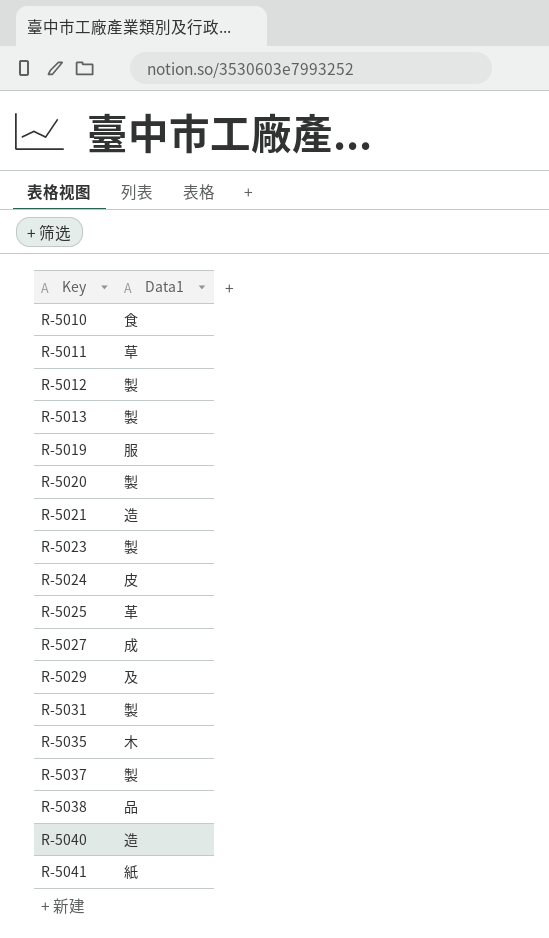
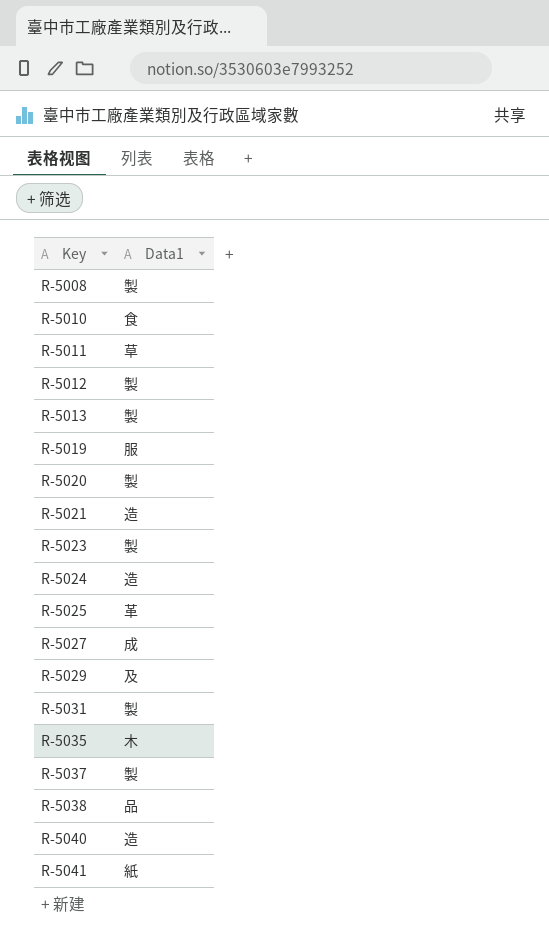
row R-5008: none -> 製
R-5024 | Data1: 皮 -> 造

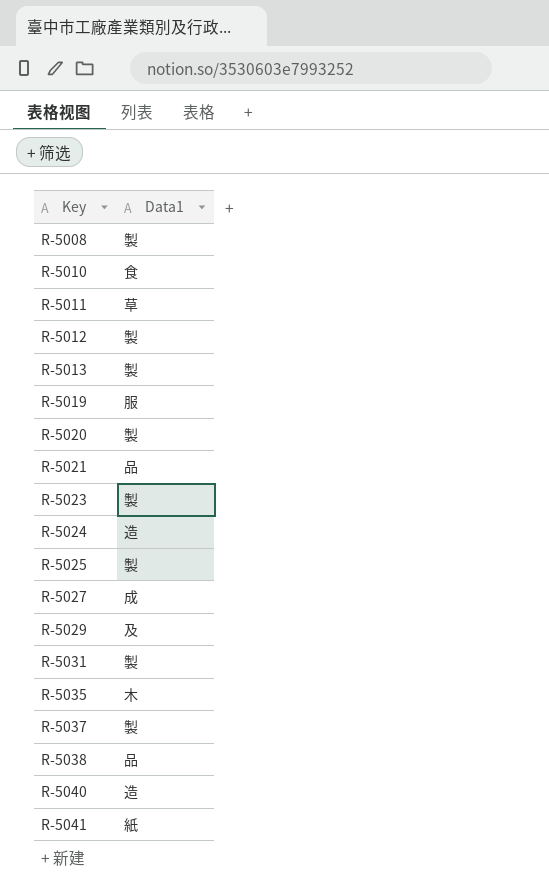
R-5021 | Data1: 造 -> 品
R-5025 | Data1: 革 -> 製

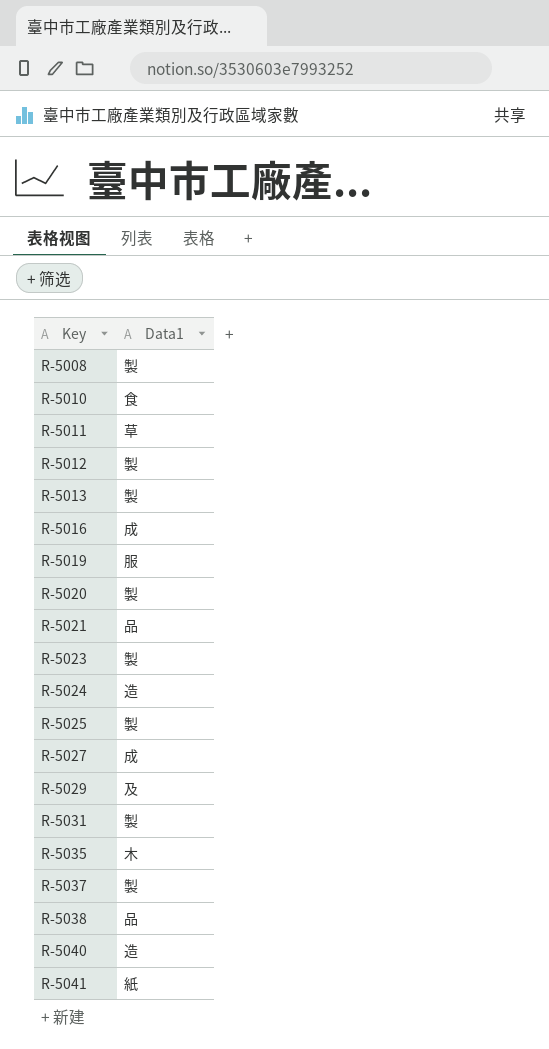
row R-5016: none -> 成

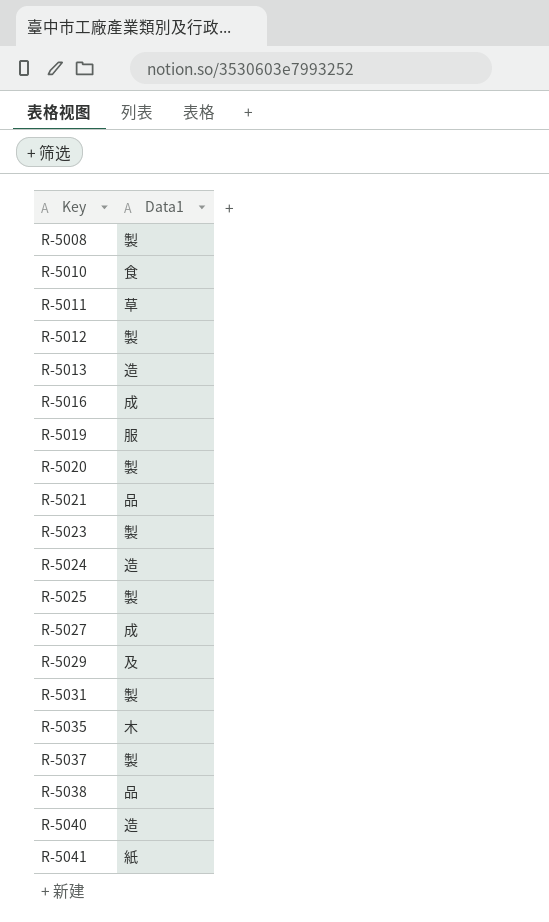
R-5013 | Data1: 製 -> 造

